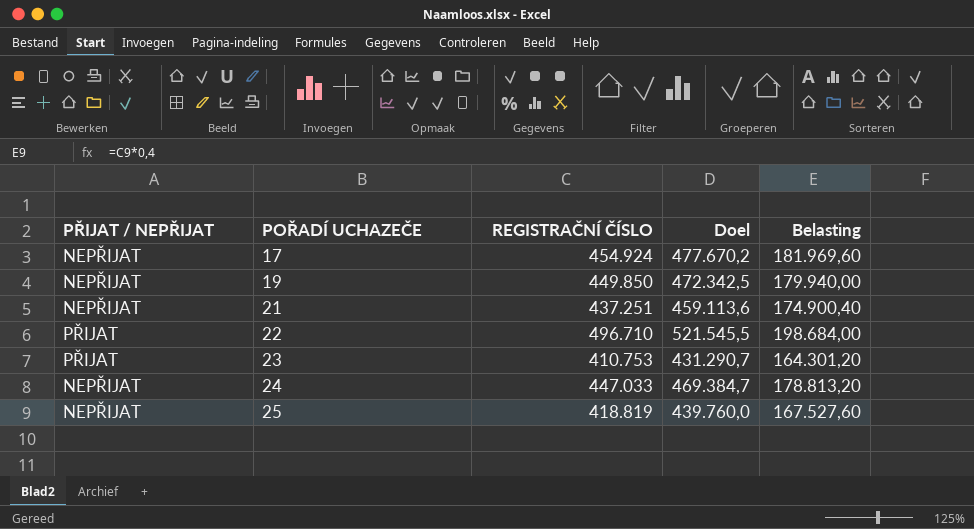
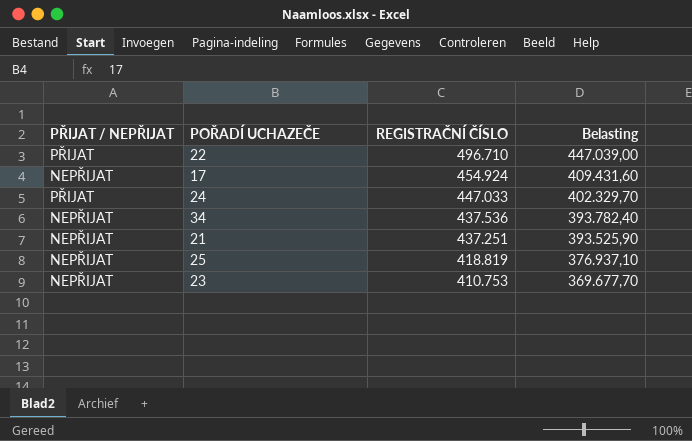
row order: POŘADÍ UCHAZEČE ascending -> REGISTRAČNÍ ČÍSLO descending
column Doel | formula: [REGISTRAČNÍ ČÍSLO] * 1,05 -> none
column Belasting | formula: [REGISTRAČNÍ ČÍSLO] * 0,4 -> [REGISTRAČNÍ ČÍSLO] * 0,9
row 19: NEPŘIJAT | 449.850 | 472.342,5 | 179.940,00 -> none
24 | PŘIJAT / NEPŘIJAT: NEPŘIJAT -> PŘIJAT
row 34: none -> NEPŘIJAT | 437.536 | 393.782,40
23 | PŘIJAT / NEPŘIJAT: PŘIJAT -> NEPŘIJAT

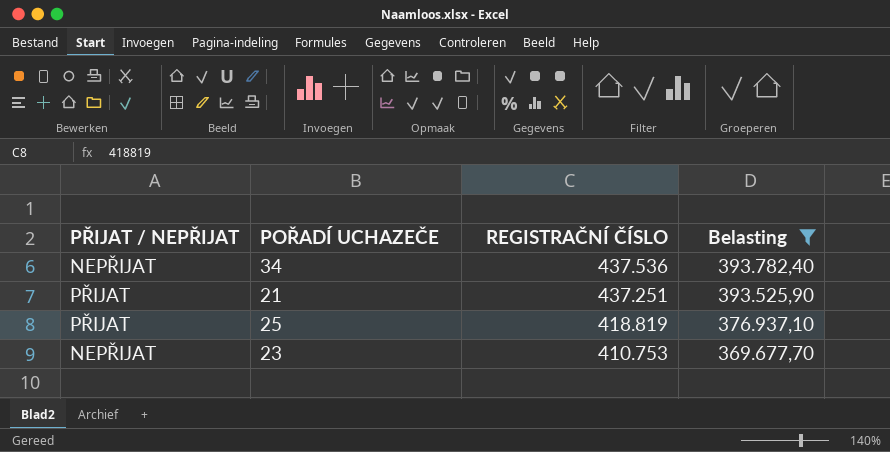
filter: none -> Belasting <= 393.782,40
21 | PŘIJAT / NEPŘIJAT: NEPŘIJAT -> PŘIJAT
25 | PŘIJAT / NEPŘIJAT: NEPŘIJAT -> PŘIJAT

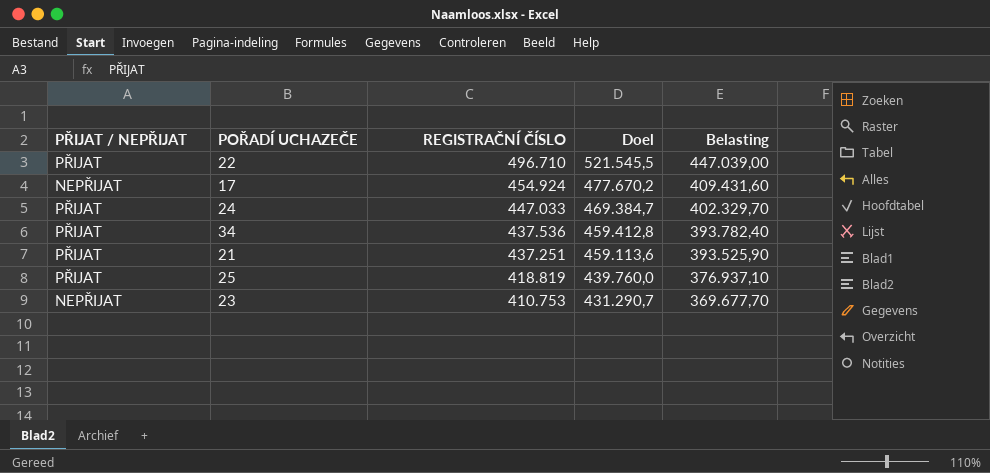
filter: Belasting <= 393.782,40 -> none
column Doel | formula: none -> [REGISTRAČNÍ ČÍSLO] * 1,05
34 | PŘIJAT / NEPŘIJAT: NEPŘIJAT -> PŘIJAT

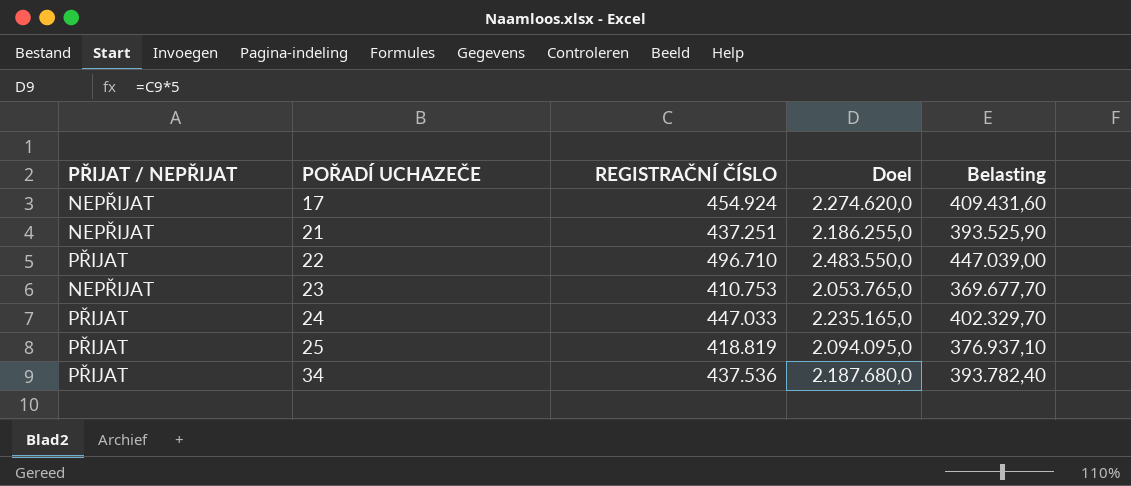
row order: REGISTRAČNÍ ČÍSLO descending -> POŘADÍ UCHAZEČE ascending
column Doel | formula: [REGISTRAČNÍ ČÍSLO] * 1,05 -> [REGISTRAČNÍ ČÍSLO] * 5
21 | PŘIJAT / NEPŘIJAT: PŘIJAT -> NEPŘIJAT

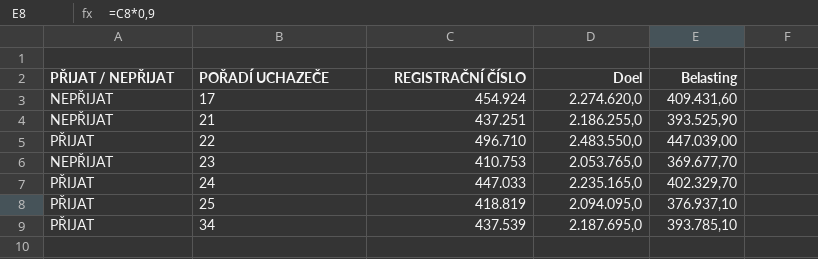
34 | REGISTRAČNÍ ČÍSLO: 437.536 -> 437.539
34 | Doel: 2.187.680,0 -> 2.187.695,0
34 | Belasting: 393.782,40 -> 393.785,10

